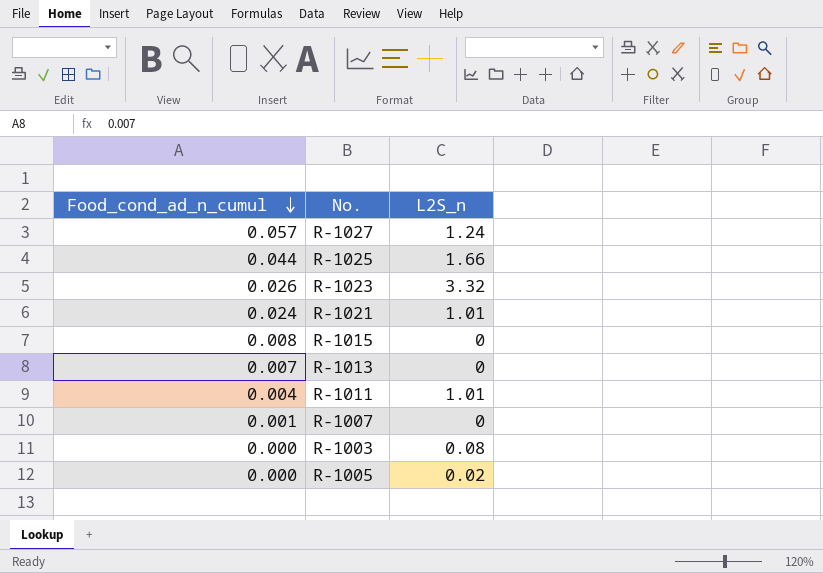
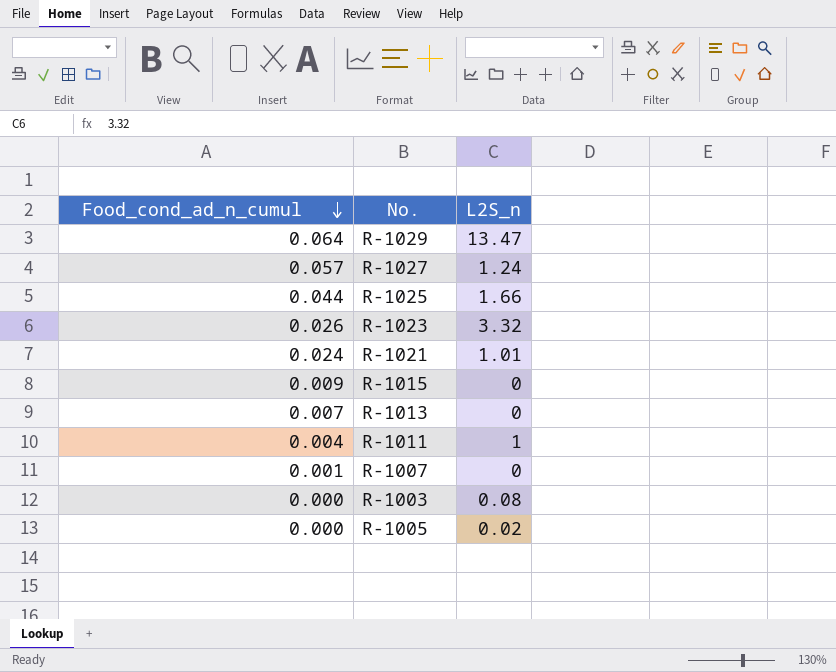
row R-1029: none -> 0.064 | 13.47
R-1015 | Food_cond_ad_n_cumul: 0.008 -> 0.009
R-1011 | L2S_n: 1.01 -> 1

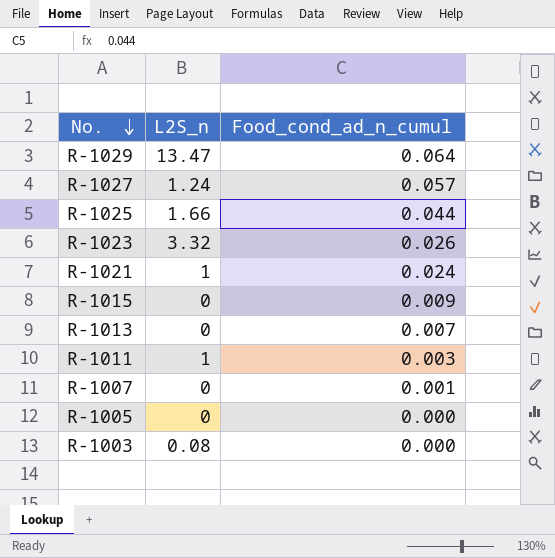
row order: Food_cond_ad_n_cumul descending -> No. descending
column Food_cond_ad_n_cumul | position: 1 -> 3
R-1021 | L2S_n: 1.01 -> 1
R-1011 | Food_cond_ad_n_cumul: 0.004 -> 0.003
R-1005 | L2S_n: 0.02 -> 0

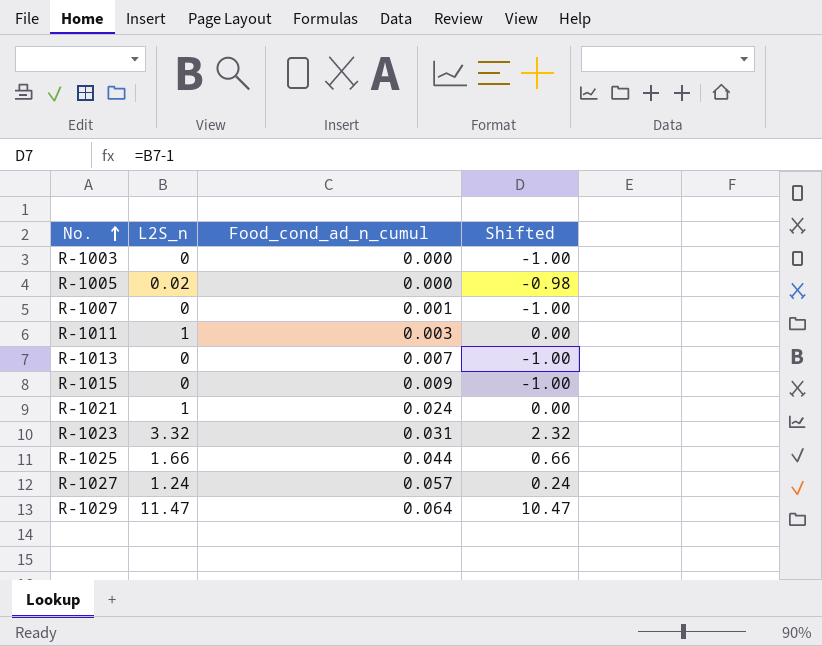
row order: No. descending -> No. ascending
column Shifted | formula: none -> [L2S_n] - 1
R-1003 | L2S_n: 0.08 -> 0
R-1005 | L2S_n: 0 -> 0.02
R-1023 | Food_cond_ad_n_cumul: 0.026 -> 0.031
R-1029 | L2S_n: 13.47 -> 11.47

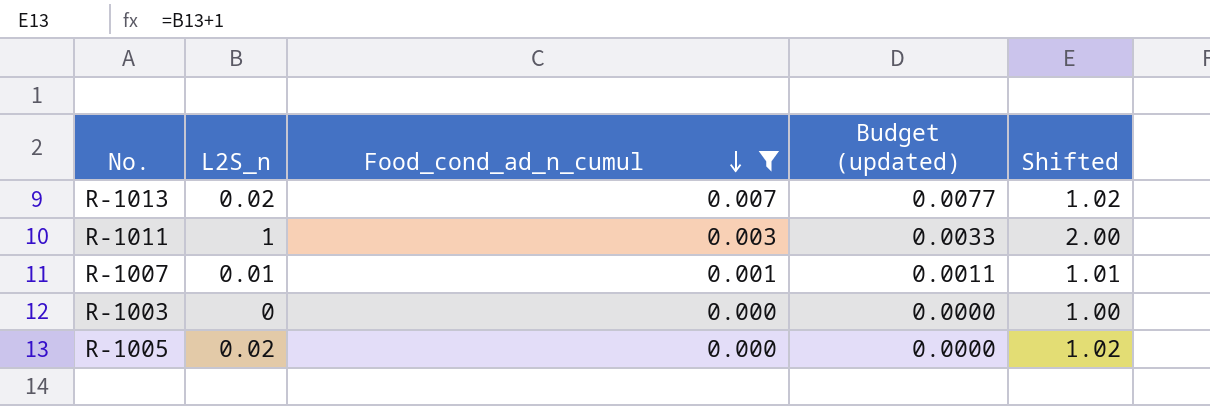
filter: none -> Food_cond_ad_n_cumul <= 0.007
row order: No. ascending -> Food_cond_ad_n_cumul descending
column Budget (updated) | formula: none -> [Food_cond_ad_n_cumul] * 1.1
column Shifted | formula: [L2S_n] - 1 -> [L2S_n] + 1
R-1013 | L2S_n: 0 -> 0.02
R-1007 | L2S_n: 0 -> 0.01

